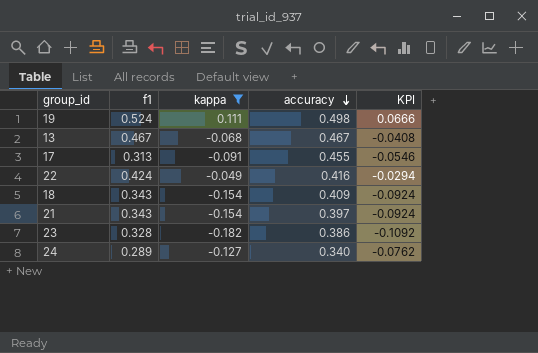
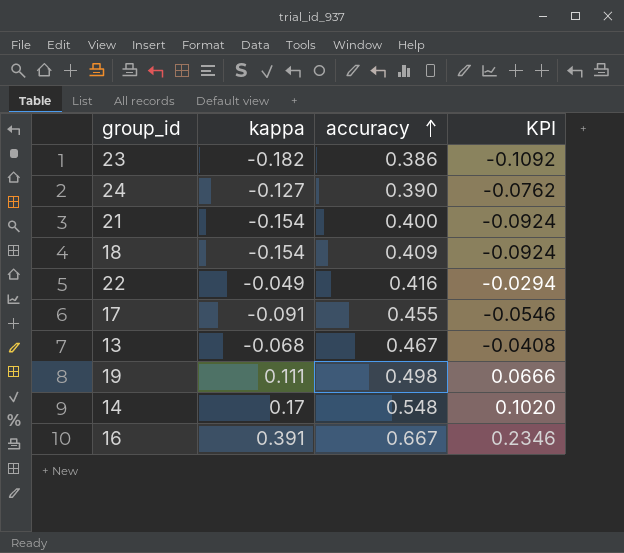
filter: kappa <= 0.111 -> none
row order: accuracy descending -> accuracy ascending
column f1 | position: 2 -> none
24 | accuracy: 0.340 -> 0.390
21 | accuracy: 0.397 -> 0.400

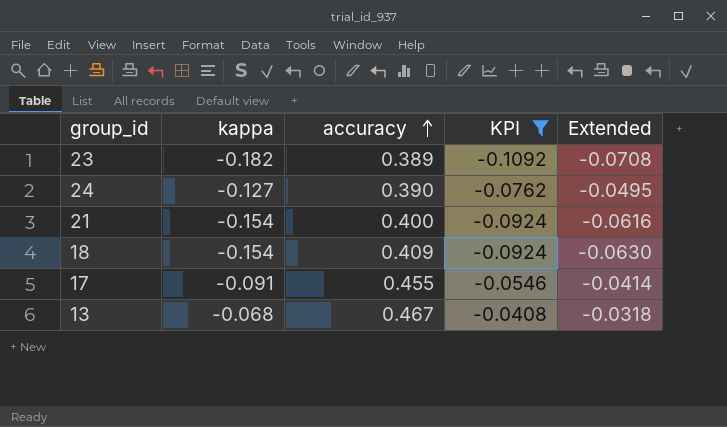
filter: none -> KPI <= -0.0408
column Extended | formula: none -> [kappa] * [accuracy]
23 | accuracy: 0.386 -> 0.389

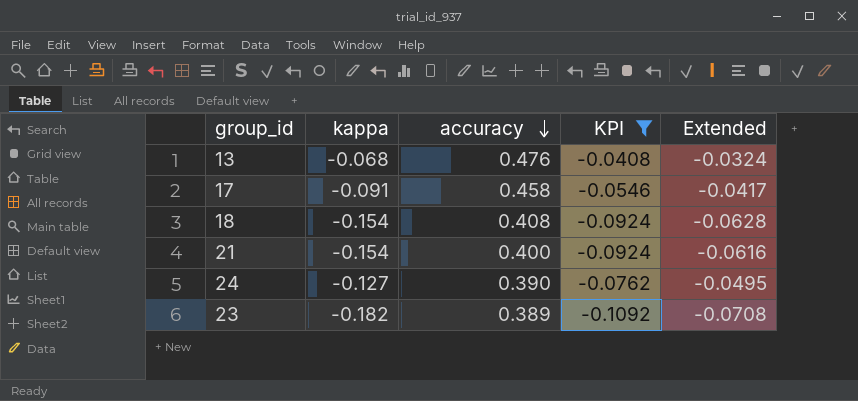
row order: accuracy ascending -> accuracy descending
13 | accuracy: 0.467 -> 0.476
13 | Extended: -0.0318 -> -0.0324
17 | accuracy: 0.455 -> 0.458
17 | Extended: -0.0414 -> -0.0417
18 | accuracy: 0.409 -> 0.408
18 | Extended: -0.0630 -> -0.0628

